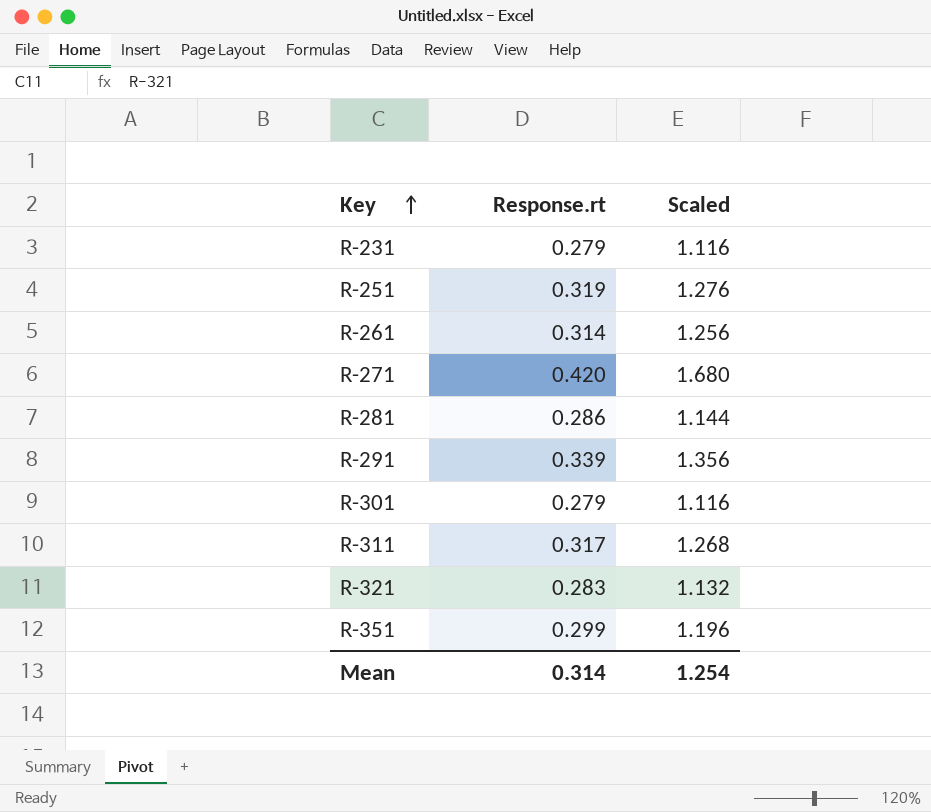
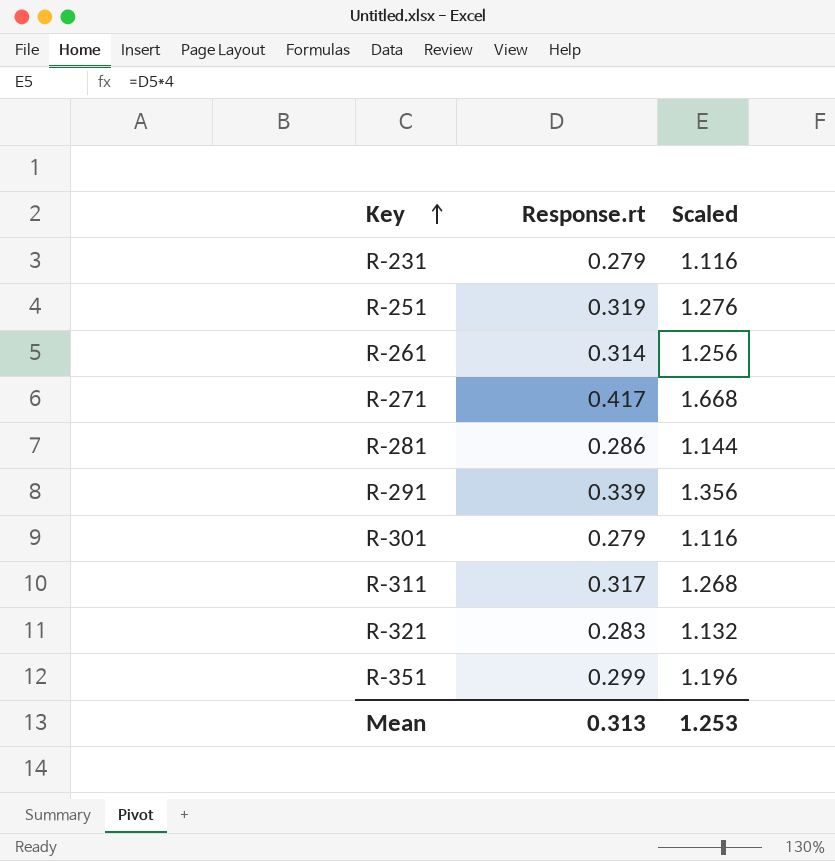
R-271 | Response.rt: 0.420 -> 0.417
R-271 | Scaled: 1.680 -> 1.668
Mean | Response.rt: 0.314 -> 0.313
Mean | Scaled: 1.254 -> 1.253

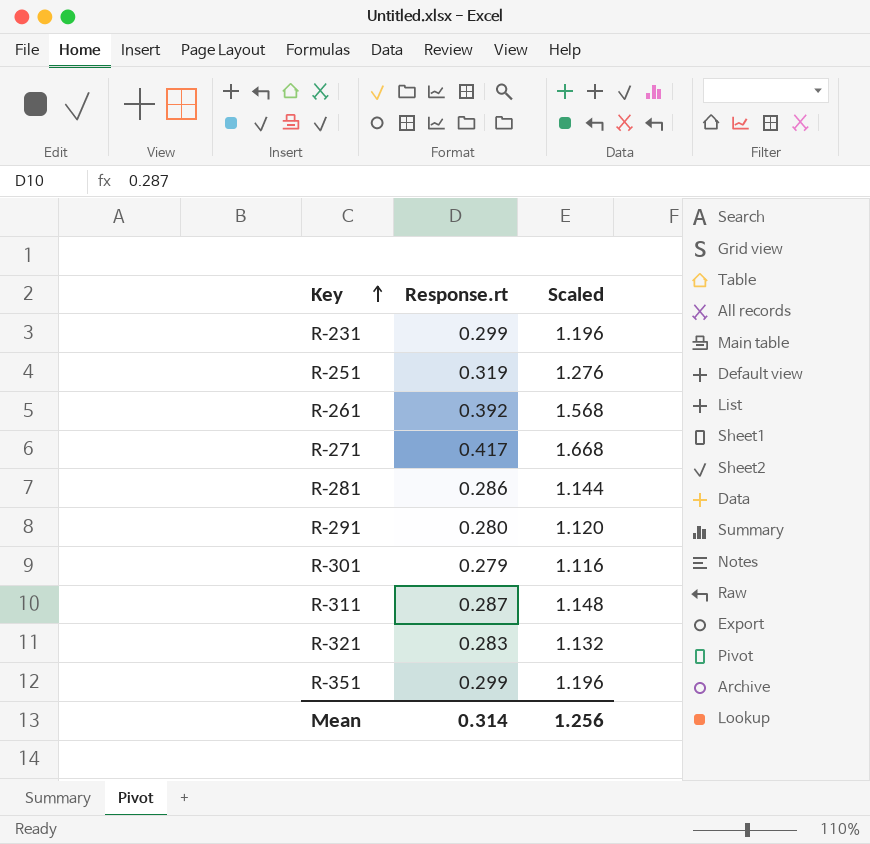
R-231 | Response.rt: 0.279 -> 0.299
R-231 | Scaled: 1.116 -> 1.196
R-261 | Response.rt: 0.314 -> 0.392
R-261 | Scaled: 1.256 -> 1.568
R-291 | Response.rt: 0.339 -> 0.280
R-291 | Scaled: 1.356 -> 1.120
R-311 | Response.rt: 0.317 -> 0.287
R-311 | Scaled: 1.268 -> 1.148
Mean | Response.rt: 0.313 -> 0.314
Mean | Scaled: 1.253 -> 1.256

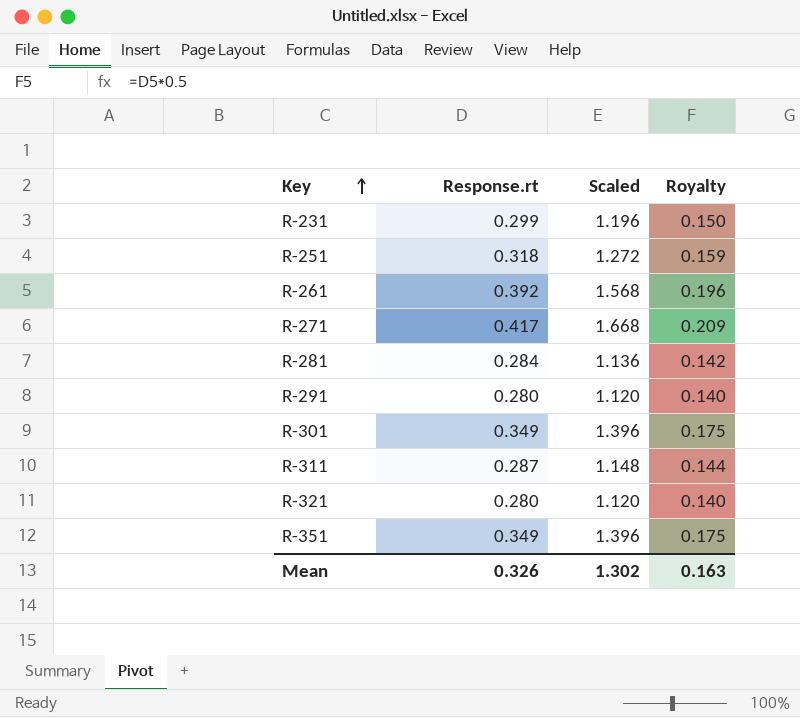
column Royalty | formula: none -> [Response.rt] * 0.5
R-251 | Response.rt: 0.319 -> 0.318
R-251 | Scaled: 1.276 -> 1.272
R-281 | Response.rt: 0.286 -> 0.284
R-281 | Scaled: 1.144 -> 1.136
R-301 | Response.rt: 0.279 -> 0.349
R-301 | Scaled: 1.116 -> 1.396
R-321 | Response.rt: 0.283 -> 0.280
R-321 | Scaled: 1.132 -> 1.120
R-351 | Response.rt: 0.299 -> 0.349
R-351 | Scaled: 1.196 -> 1.396
Mean | Response.rt: 0.314 -> 0.326
Mean | Scaled: 1.256 -> 1.302

